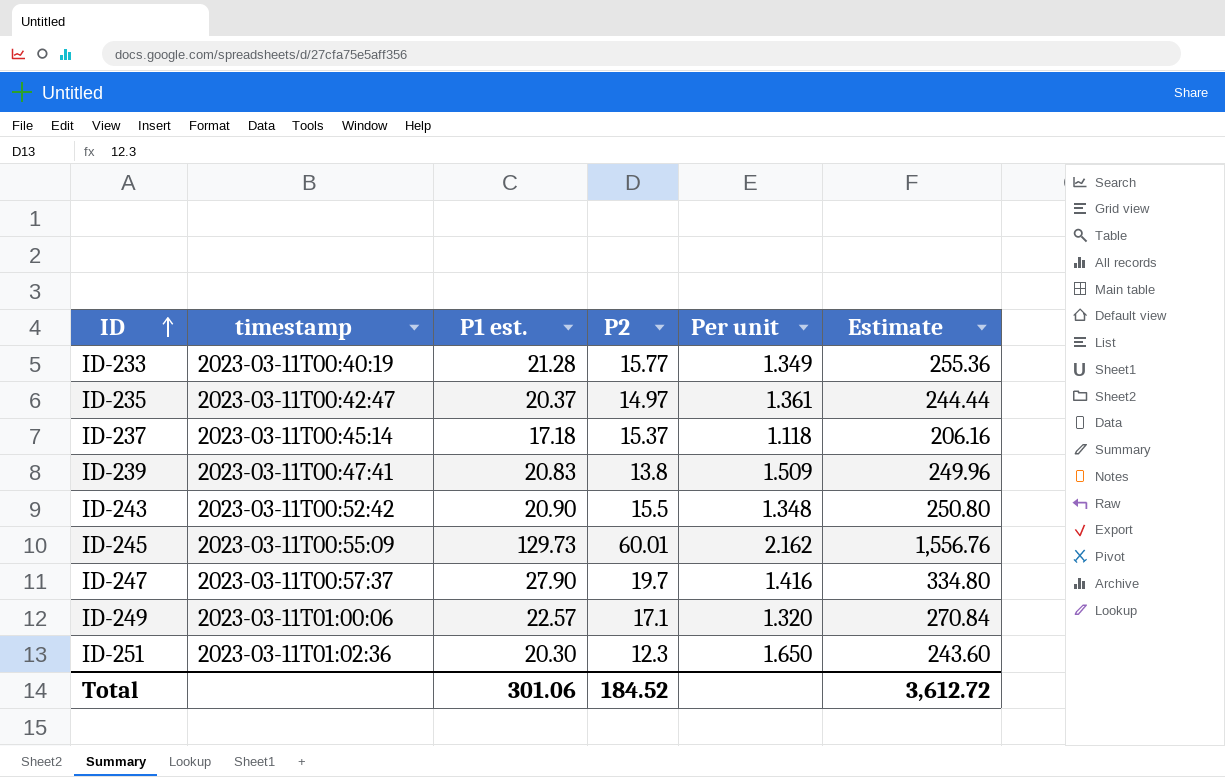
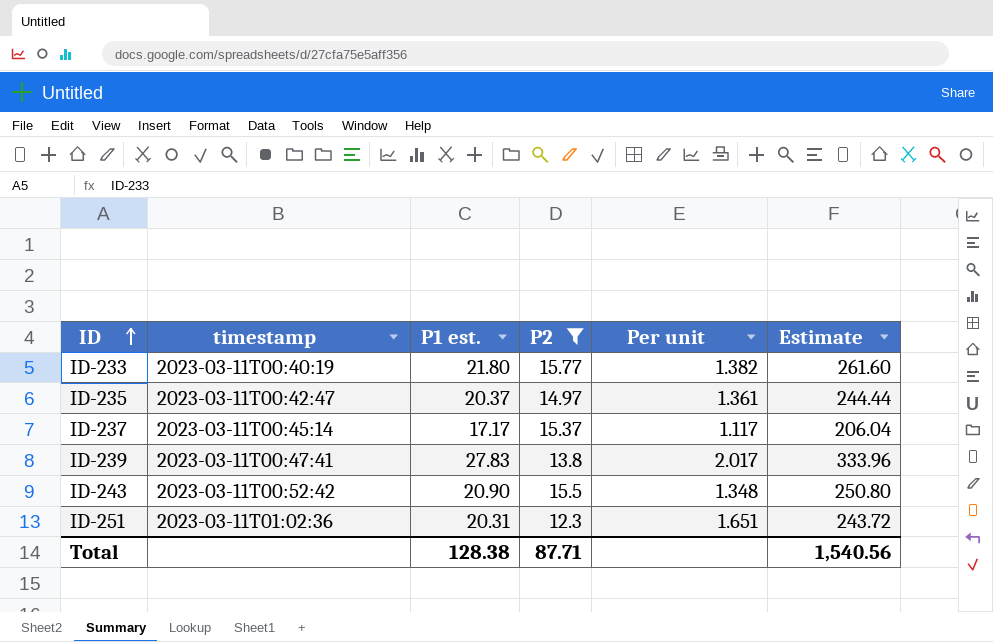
filter: none -> P2 <= 15.77
ID-233 | P1 est.: 21.28 -> 21.80
ID-233 | Per unit: 1.349 -> 1.382
ID-233 | Estimate: 255.36 -> 261.60
ID-237 | P1 est.: 17.18 -> 17.17
ID-237 | Per unit: 1.118 -> 1.117
ID-237 | Estimate: 206.16 -> 206.04
ID-239 | P1 est.: 20.83 -> 27.83
ID-239 | Per unit: 1.509 -> 2.017
ID-239 | Estimate: 249.96 -> 333.96
ID-251 | P1 est.: 20.30 -> 20.31
ID-251 | Per unit: 1.650 -> 1.651
ID-251 | Estimate: 243.60 -> 243.72
Total | P1 est.: 301.06 -> 128.38
Total | P2: 184.52 -> 87.71
Total | Estimate: 3,612.72 -> 1,540.56

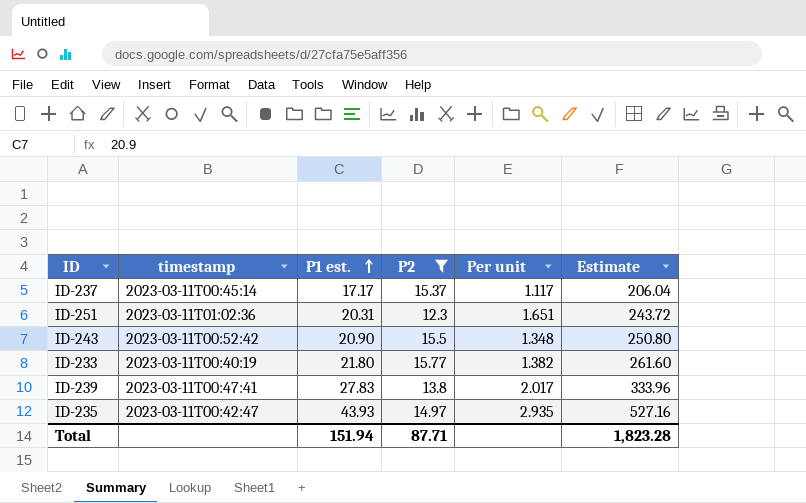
row order: ID ascending -> P1 est. ascending
ID-235 | P1 est.: 20.37 -> 43.93
ID-235 | Per unit: 1.361 -> 2.935
ID-235 | Estimate: 244.44 -> 527.16
Total | P1 est.: 128.38 -> 151.94
Total | Estimate: 1,540.56 -> 1,823.28

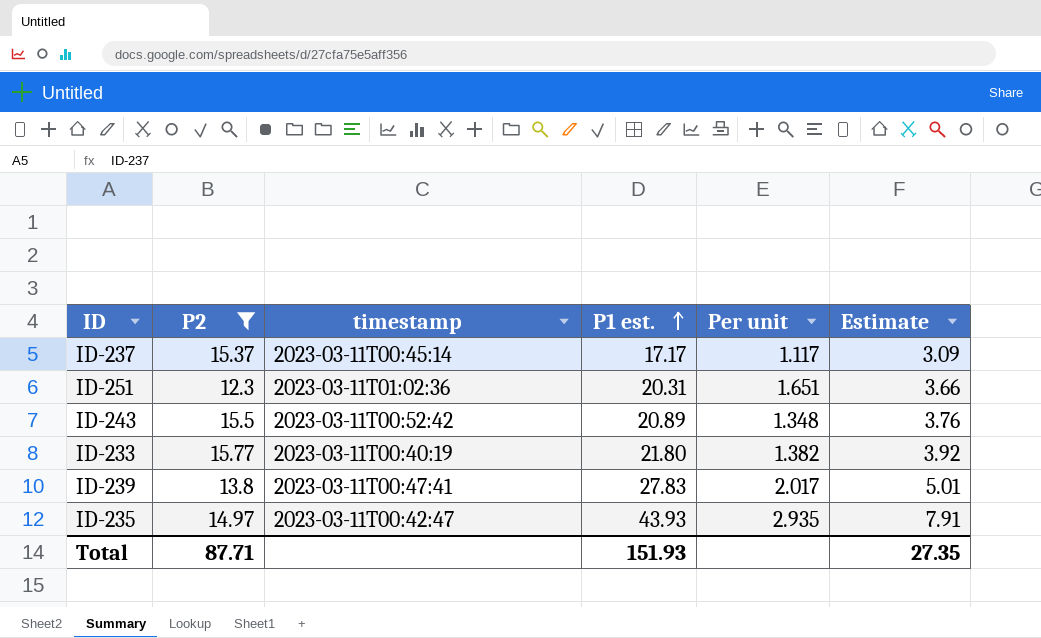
column P2 | position: 4 -> 2
column Estimate | formula: [P1 est.] * 12 -> [P1 est.] * 0.18
ID-243 | P1 est.: 20.90 -> 20.89
Total | P1 est.: 151.94 -> 151.93
Total | Estimate: 1,823.28 -> 27.35

